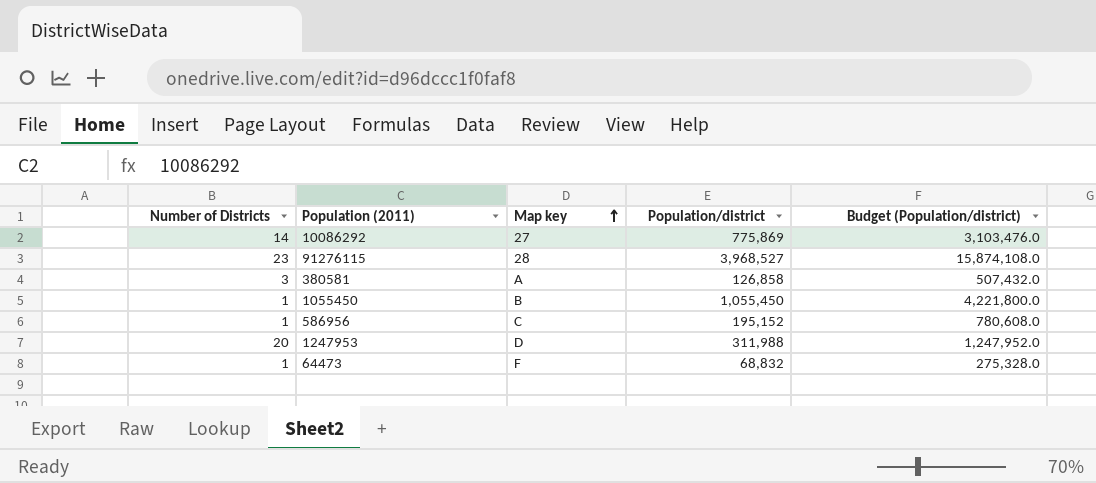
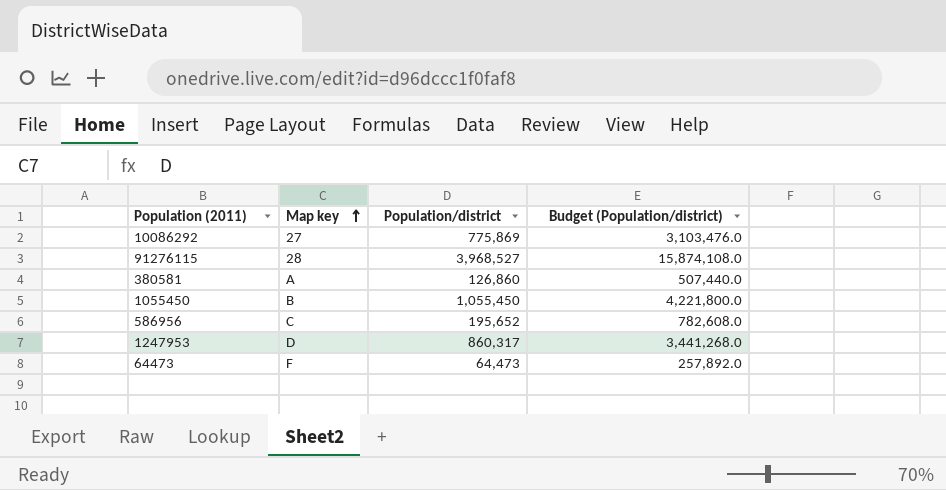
column Number of Districts | position: 1 -> none
380581 | Population/district: 126,858 -> 126,860
380581 | Budget (Population/district): 507,432.0 -> 507,440.0
586956 | Population/district: 195,152 -> 195,652
586956 | Budget (Population/district): 780,608.0 -> 782,608.0
1247953 | Population/district: 311,988 -> 860,317
1247953 | Budget (Population/district): 1,247,952.0 -> 3,441,268.0
64473 | Population/district: 68,832 -> 64,473
64473 | Budget (Population/district): 275,328.0 -> 257,892.0

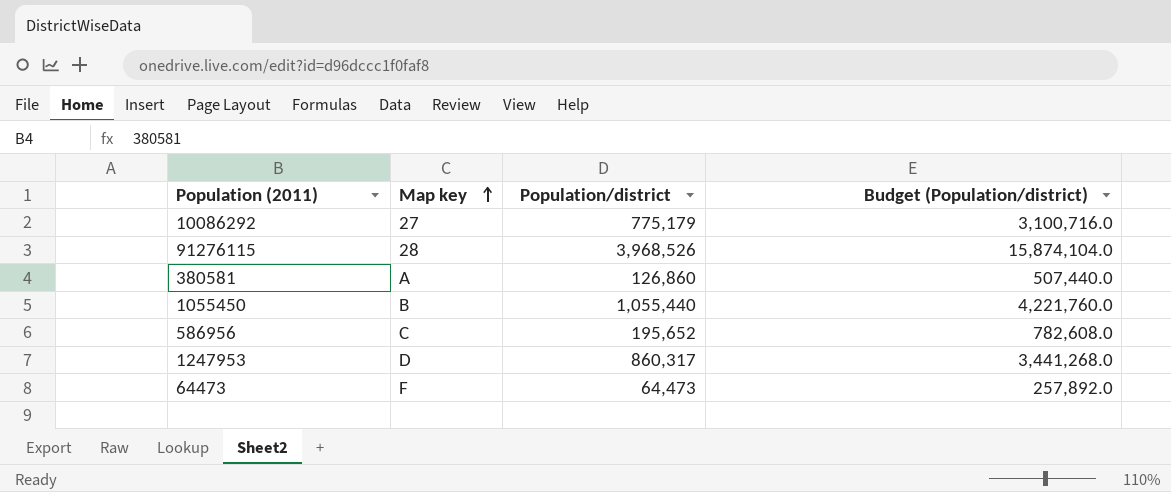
10086292 | Population/district: 775,869 -> 775,179
10086292 | Budget (Population/district): 3,103,476.0 -> 3,100,716.0
91276115 | Population/district: 3,968,527 -> 3,968,526
91276115 | Budget (Population/district): 15,874,108.0 -> 15,874,104.0
1055450 | Population/district: 1,055,450 -> 1,055,440
1055450 | Budget (Population/district): 4,221,800.0 -> 4,221,760.0

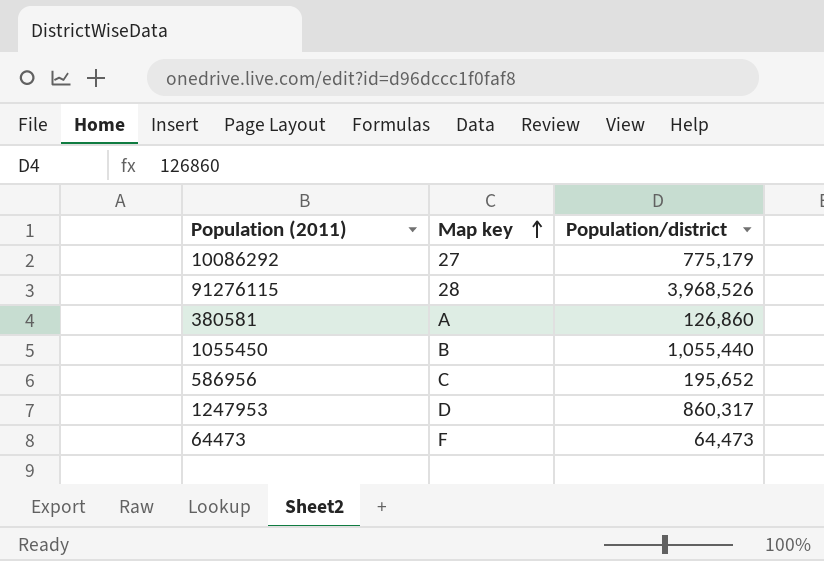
column Budget (Population/district) | formula: [Population/district] * 4 -> none

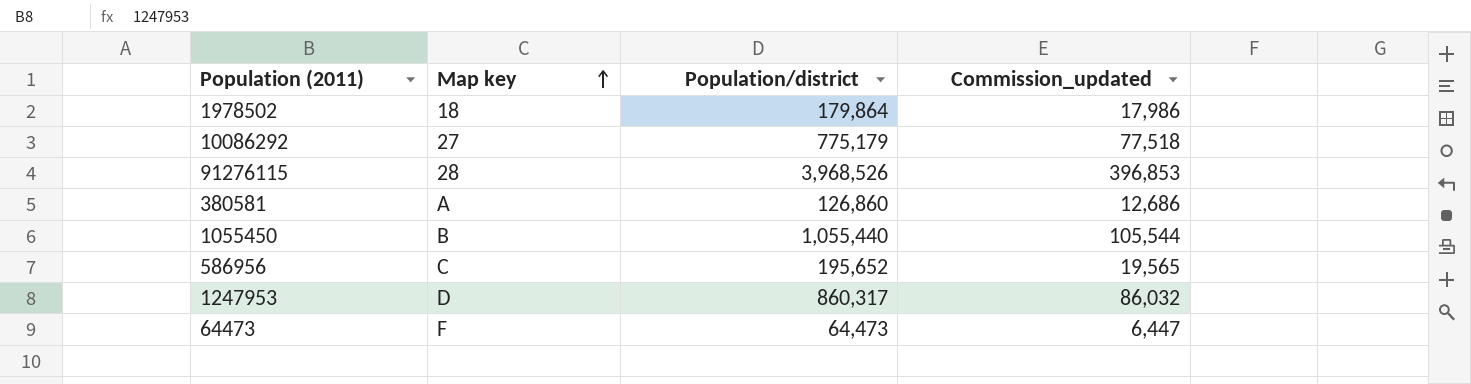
column Commission_updated | formula: none -> [Population/district] * 0.1
row 1978502: none -> 18 | 179,864 | 17,986

